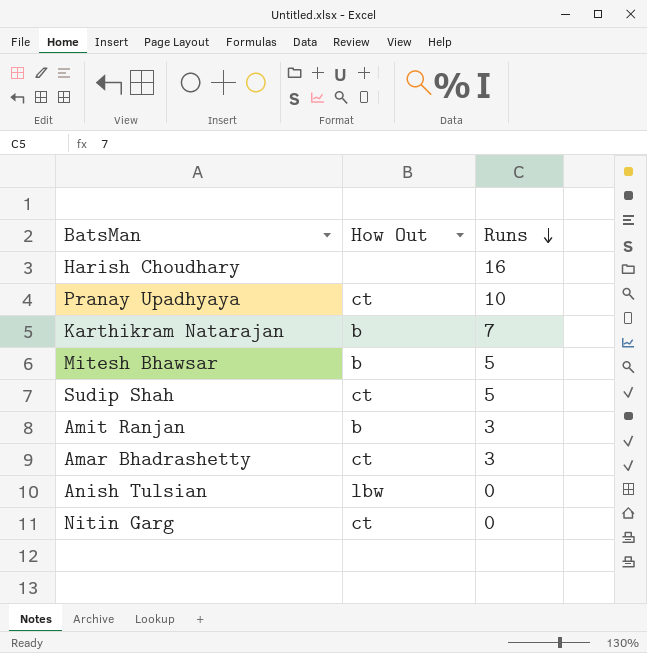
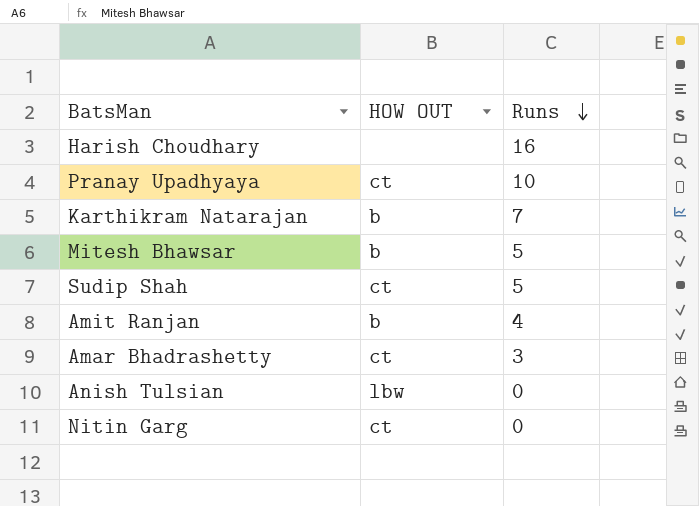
column name: How Out -> HOW OUT
Amit Ranjan | Runs: 3 -> 4

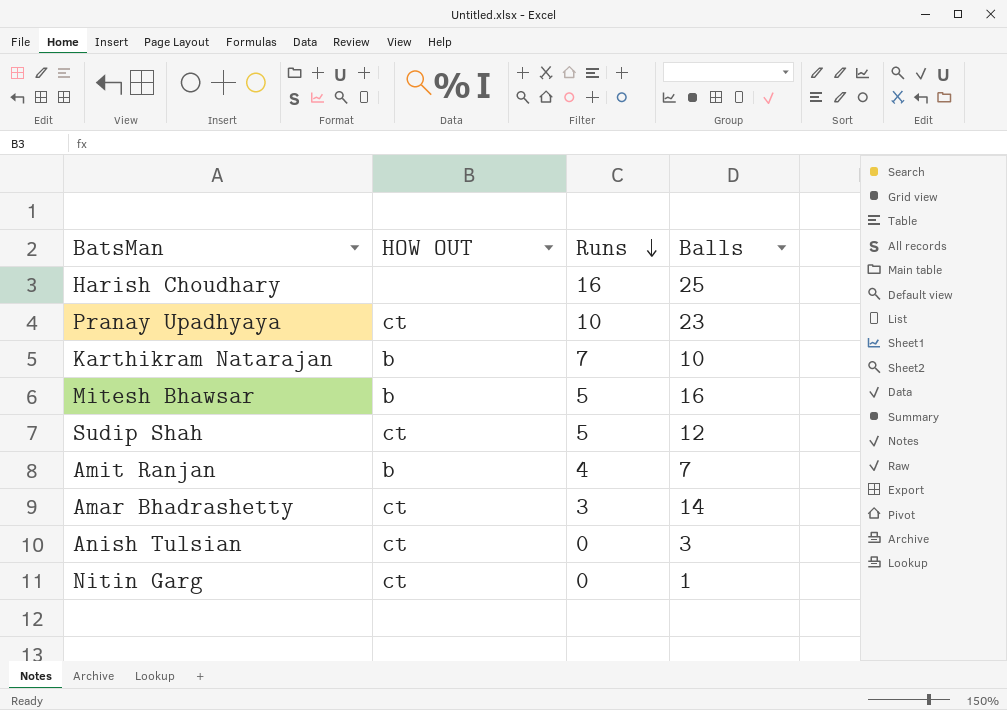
column Balls | position: none -> 4
Anish Tulsian | HOW OUT: lbw -> ct

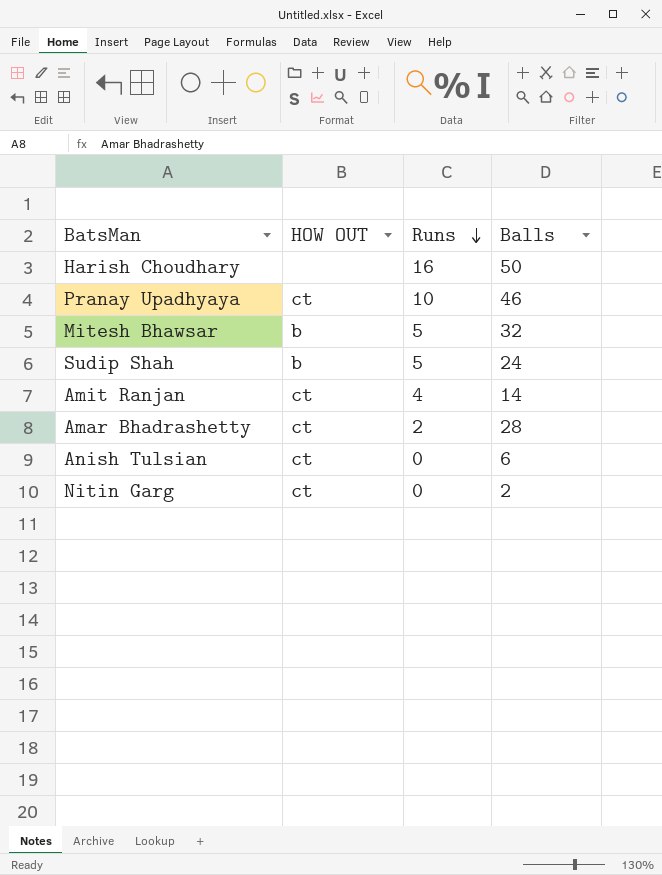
row Karthikram Natarajan: b | 7 | 10 -> none
Harish Choudhary | Balls: 25 -> 50
Pranay Upadhyaya | Balls: 23 -> 46
Mitesh Bhawsar | Balls: 16 -> 32
Sudip Shah | HOW OUT: ct -> b
Sudip Shah | Balls: 12 -> 24
Amit Ranjan | HOW OUT: b -> ct
Amit Ranjan | Balls: 7 -> 14
Amar Bhadrashetty | Runs: 3 -> 2
Amar Bhadrashetty | Balls: 14 -> 28
Anish Tulsian | Balls: 3 -> 6
Nitin Garg | Balls: 1 -> 2

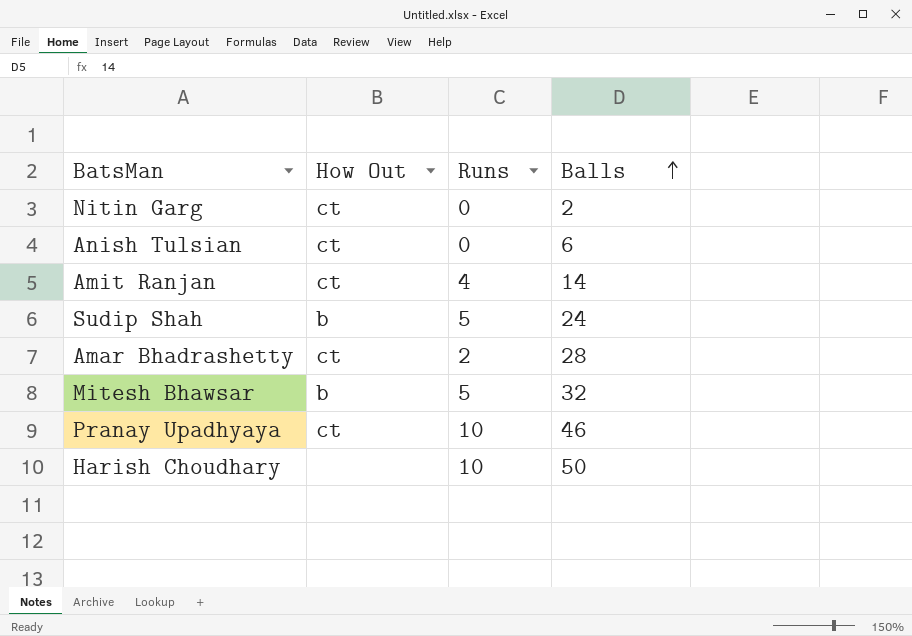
row order: Runs descending -> Balls ascending
column name: HOW OUT -> How Out
Harish Choudhary | Runs: 16 -> 10

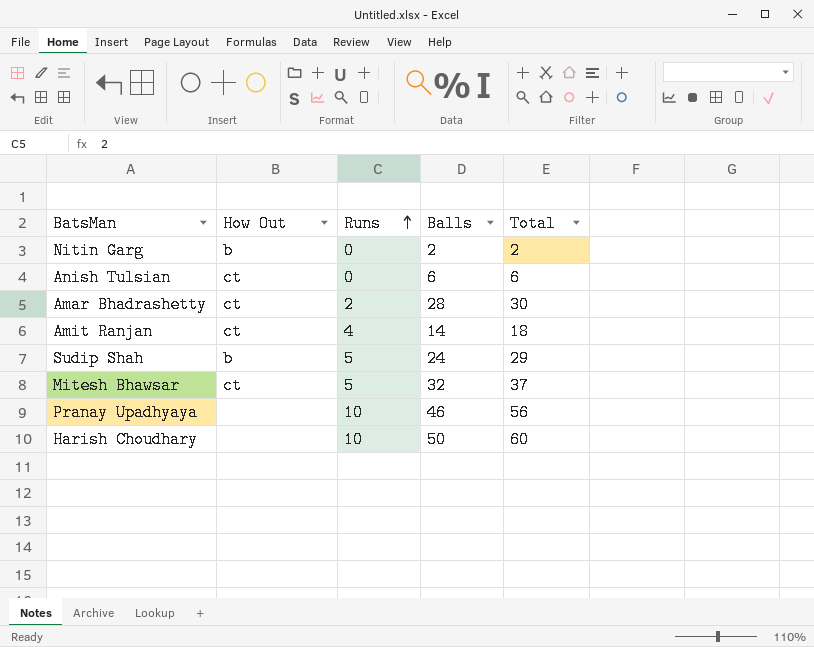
row order: Balls ascending -> Runs ascending
column Total | formula: none -> [Runs] + [Balls]
Nitin Garg | How Out: ct -> b
Mitesh Bhawsar | How Out: b -> ct
Pranay Upadhyaya | How Out: ct -> none

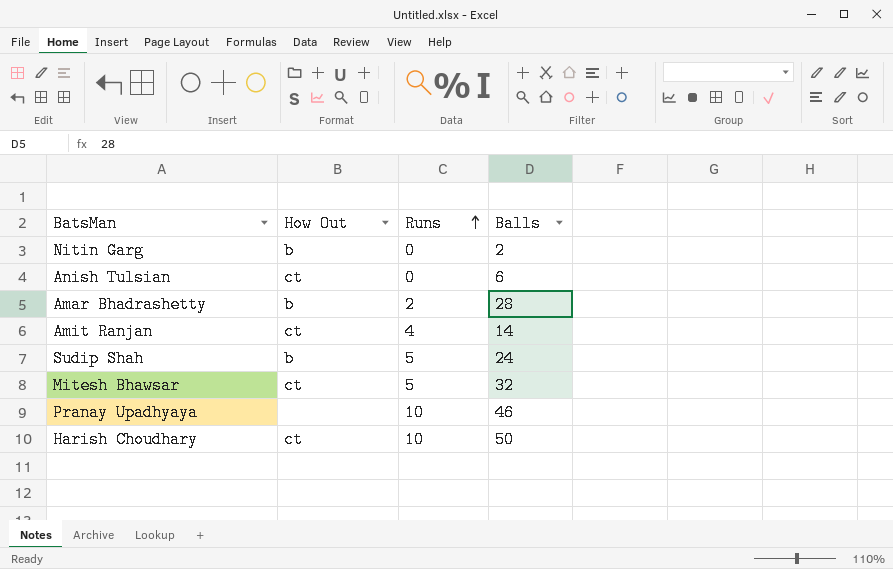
column Total | formula: [Runs] + [Balls] -> none
Amar Bhadrashetty | How Out: ct -> b
Harish Choudhary | How Out: none -> ct

